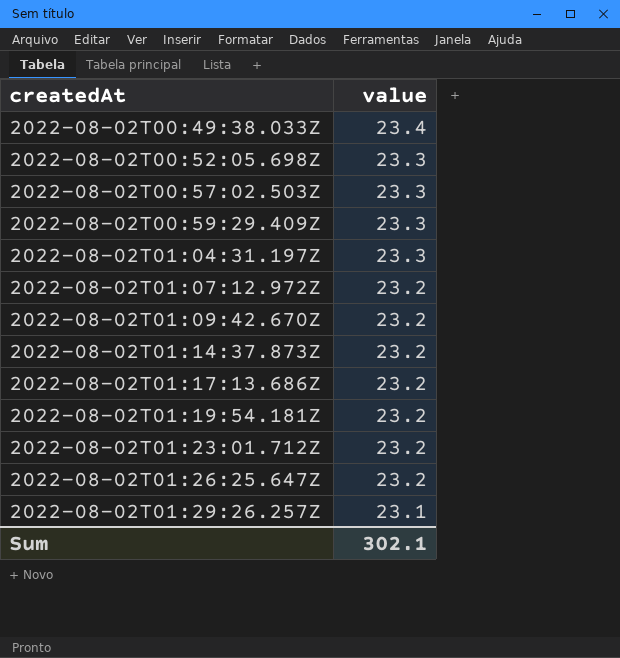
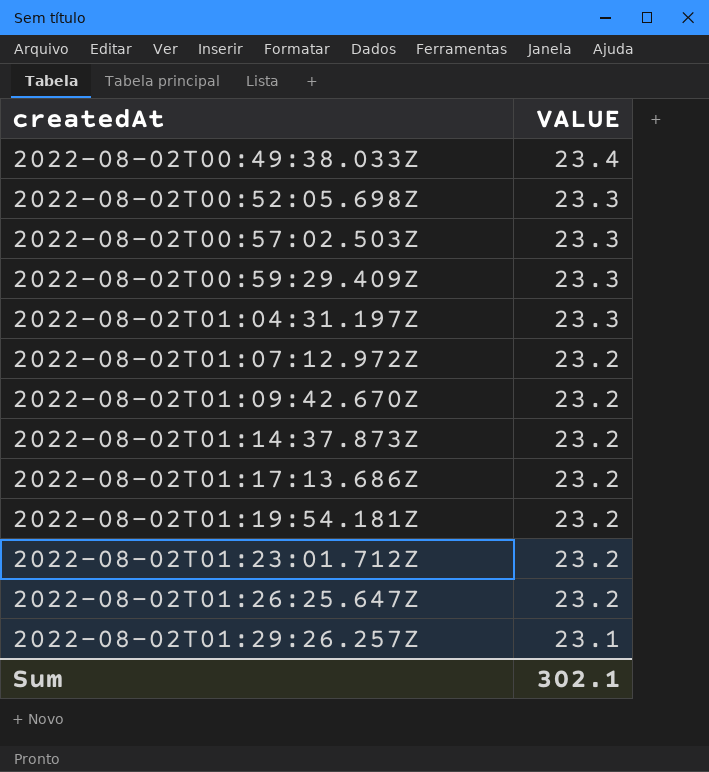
column name: value -> VALUE

